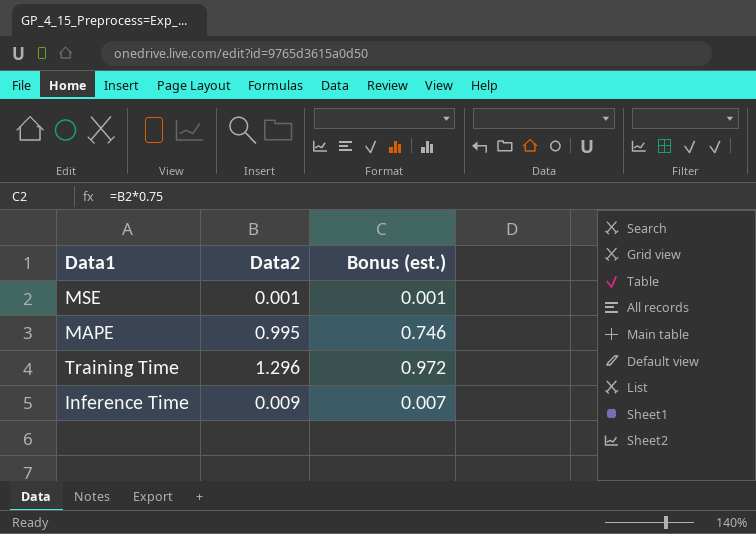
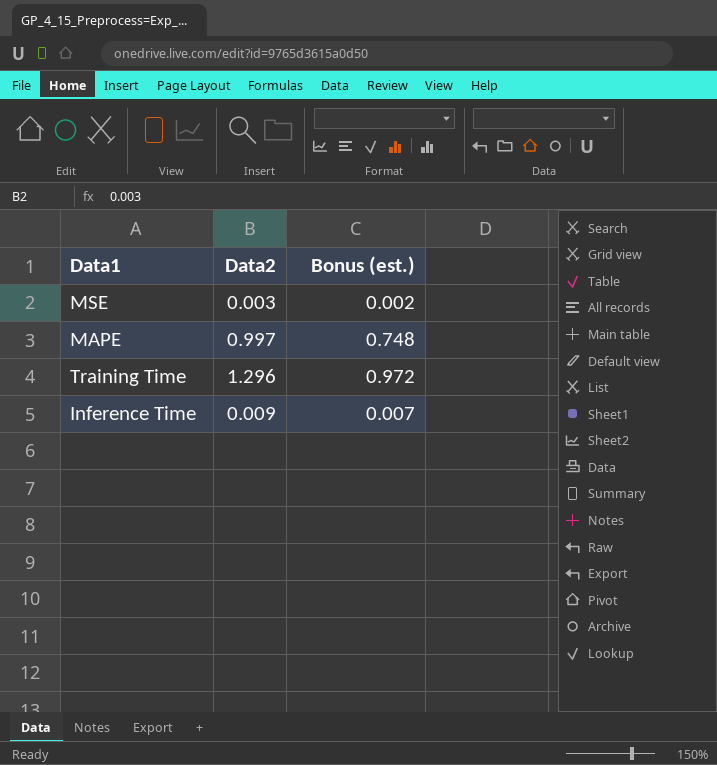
MSE | Data2: 0.001 -> 0.003
MSE | Bonus (est.): 0.001 -> 0.002
MAPE | Data2: 0.995 -> 0.997
MAPE | Bonus (est.): 0.746 -> 0.748

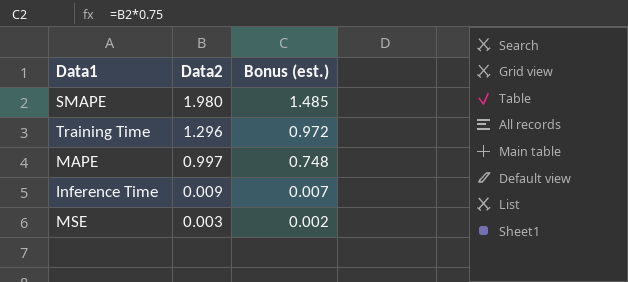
row order: none -> Data2 descending
row SMAPE: none -> 1.980 | 1.485

